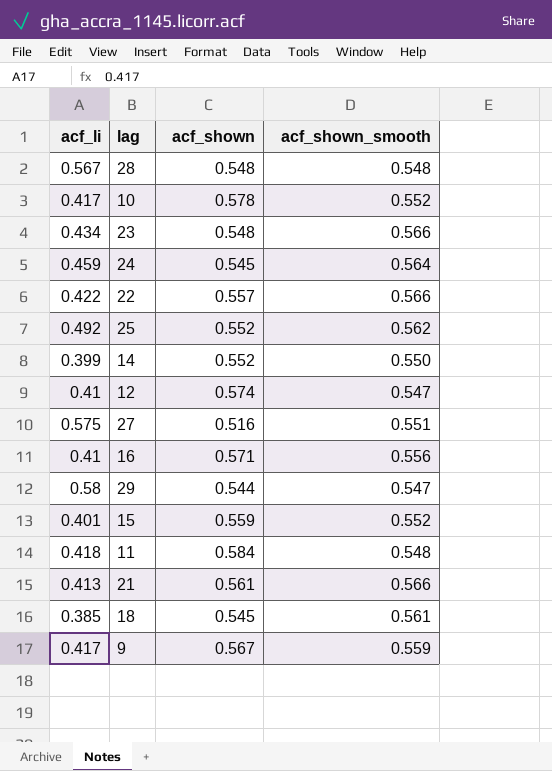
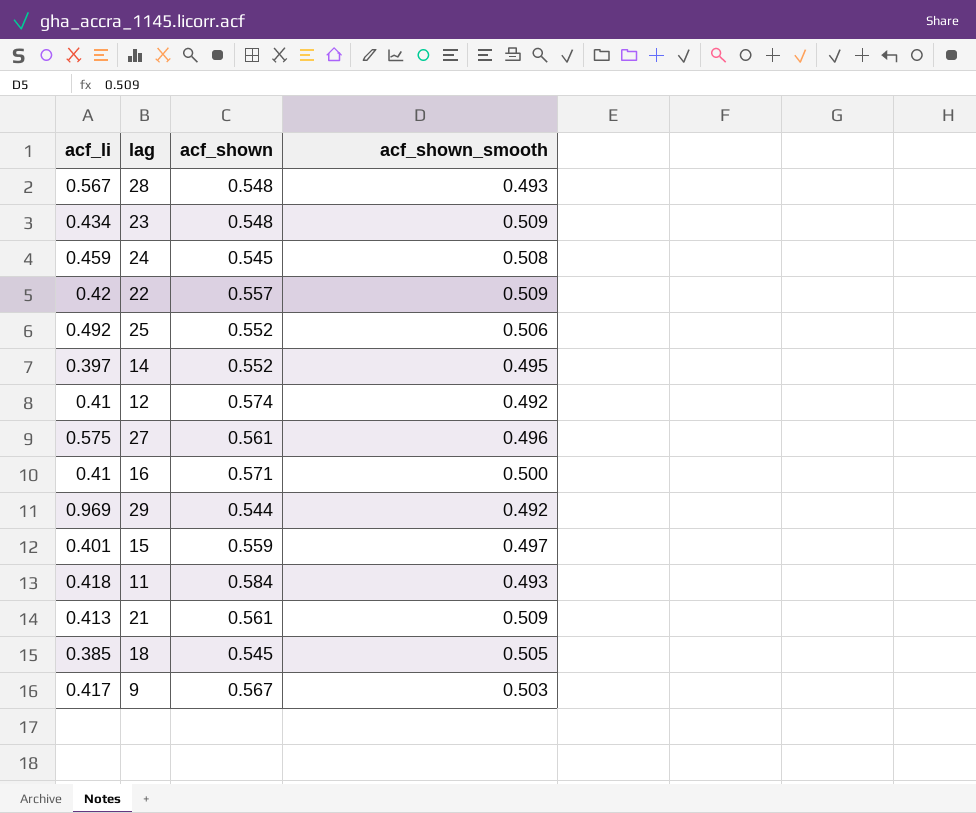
row 10: 0.417 | 0.578 | 0.552 -> none
28 | acf_shown_smooth: 0.548 -> 0.493
23 | acf_shown_smooth: 0.566 -> 0.509
24 | acf_shown_smooth: 0.564 -> 0.508
22 | acf_li: 0.422 -> 0.42
22 | acf_shown_smooth: 0.566 -> 0.509
25 | acf_shown_smooth: 0.562 -> 0.506
14 | acf_li: 0.399 -> 0.397
14 | acf_shown_smooth: 0.550 -> 0.495
12 | acf_shown_smooth: 0.547 -> 0.492
27 | acf_shown: 0.516 -> 0.561
27 | acf_shown_smooth: 0.551 -> 0.496
16 | acf_shown_smooth: 0.556 -> 0.500
29 | acf_li: 0.58 -> 0.969
29 | acf_shown_smooth: 0.547 -> 0.492
15 | acf_shown_smooth: 0.552 -> 0.497
11 | acf_shown_smooth: 0.548 -> 0.493
21 | acf_shown_smooth: 0.566 -> 0.509
18 | acf_shown_smooth: 0.561 -> 0.505
9 | acf_shown_smooth: 0.559 -> 0.503

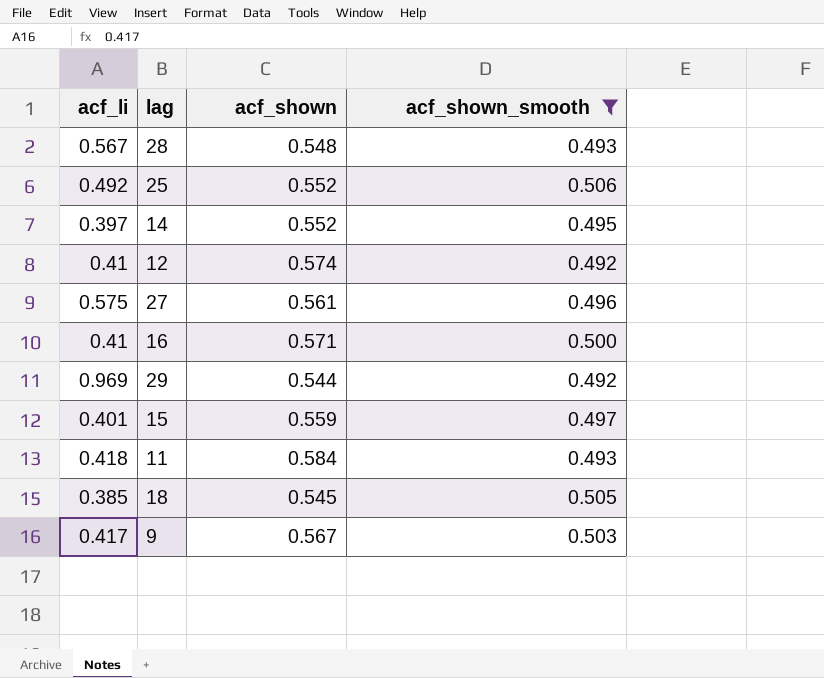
filter: none -> acf_shown_smooth <= 0.506

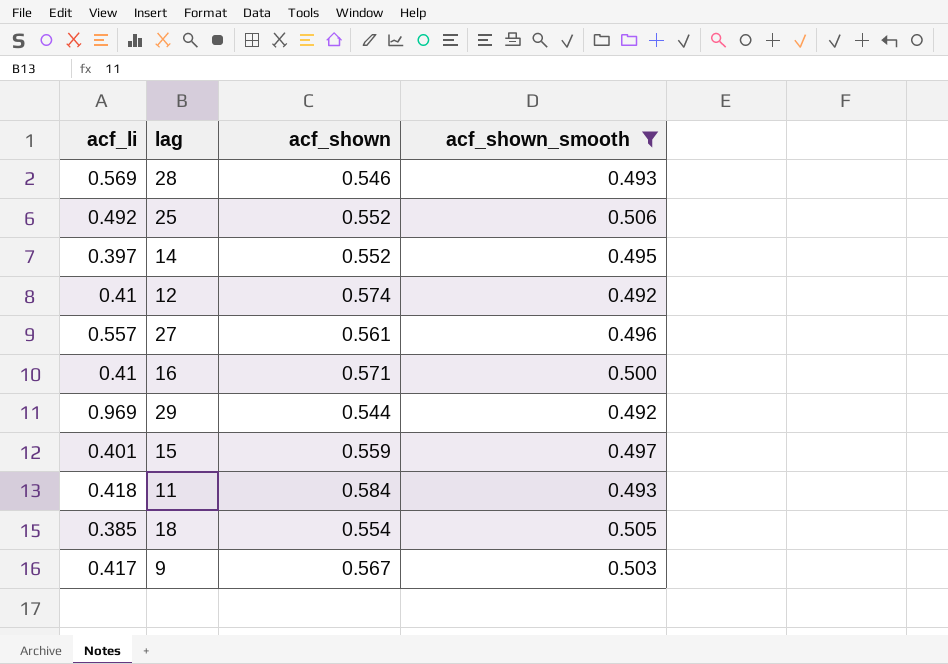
28 | acf_li: 0.567 -> 0.569
28 | acf_shown: 0.548 -> 0.546
27 | acf_li: 0.575 -> 0.557
18 | acf_shown: 0.545 -> 0.554

